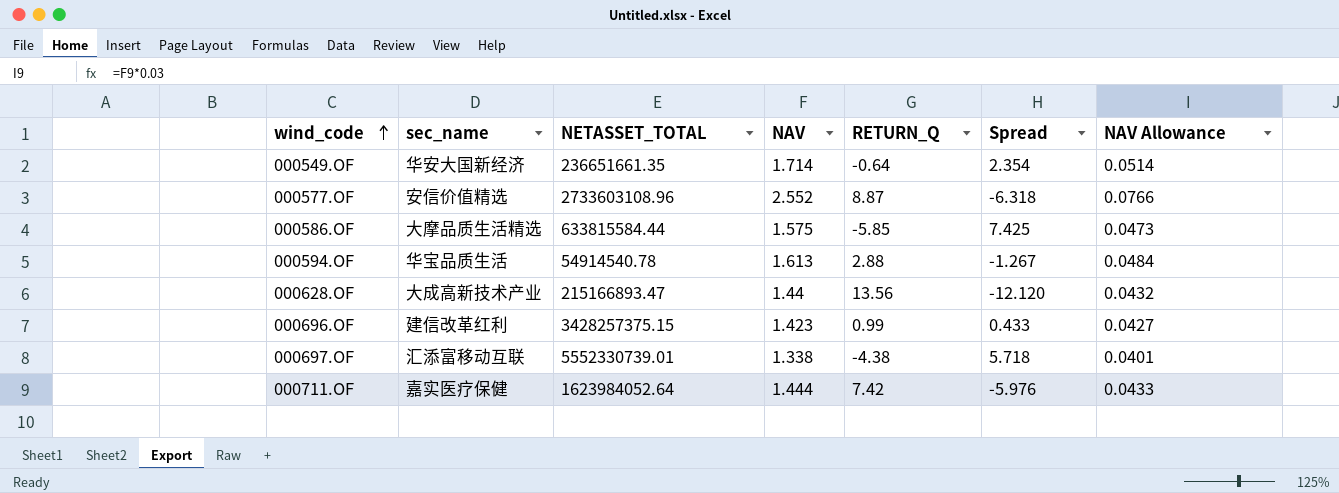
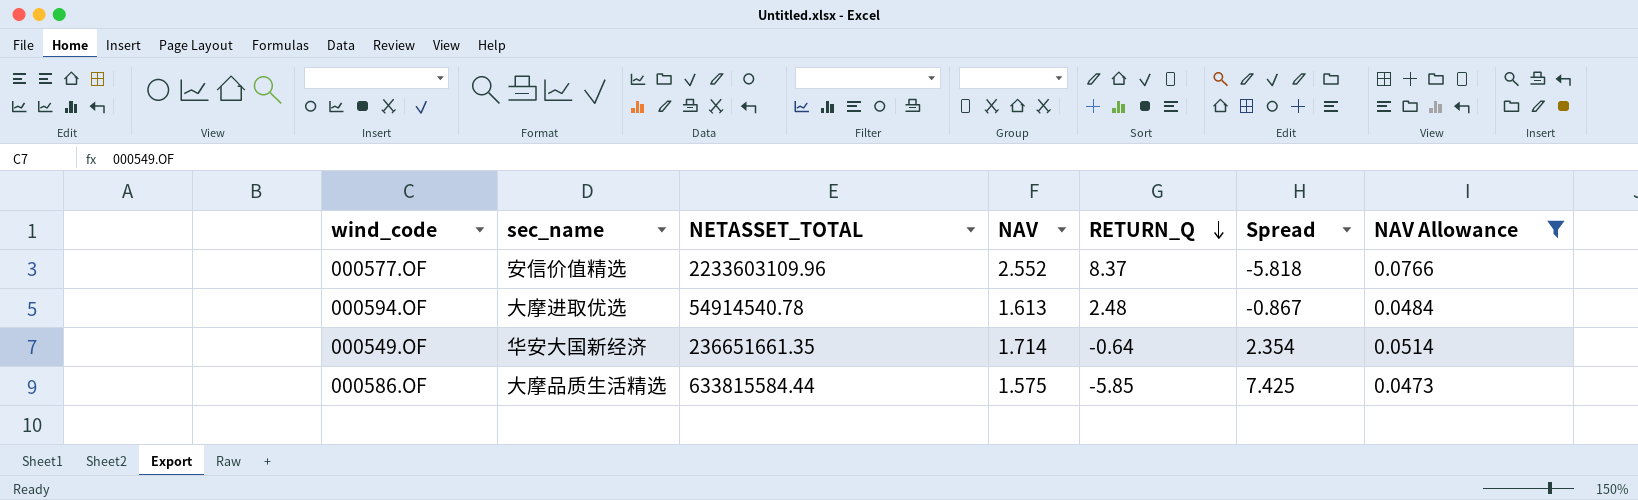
filter: none -> NAV Allowance >= 0.0473
row order: wind_code ascending -> RETURN_Q descending
000577.OF | NETASSET_TOTAL: 2733603108.96 -> 2233603109.96
000577.OF | RETURN_Q: 8.87 -> 8.37
000577.OF | Spread: -6.318 -> -5.818
000594.OF | sec_name: 华宝品质生活 -> 大摩进取优选
000594.OF | RETURN_Q: 2.88 -> 2.48
000594.OF | Spread: -1.267 -> -0.867

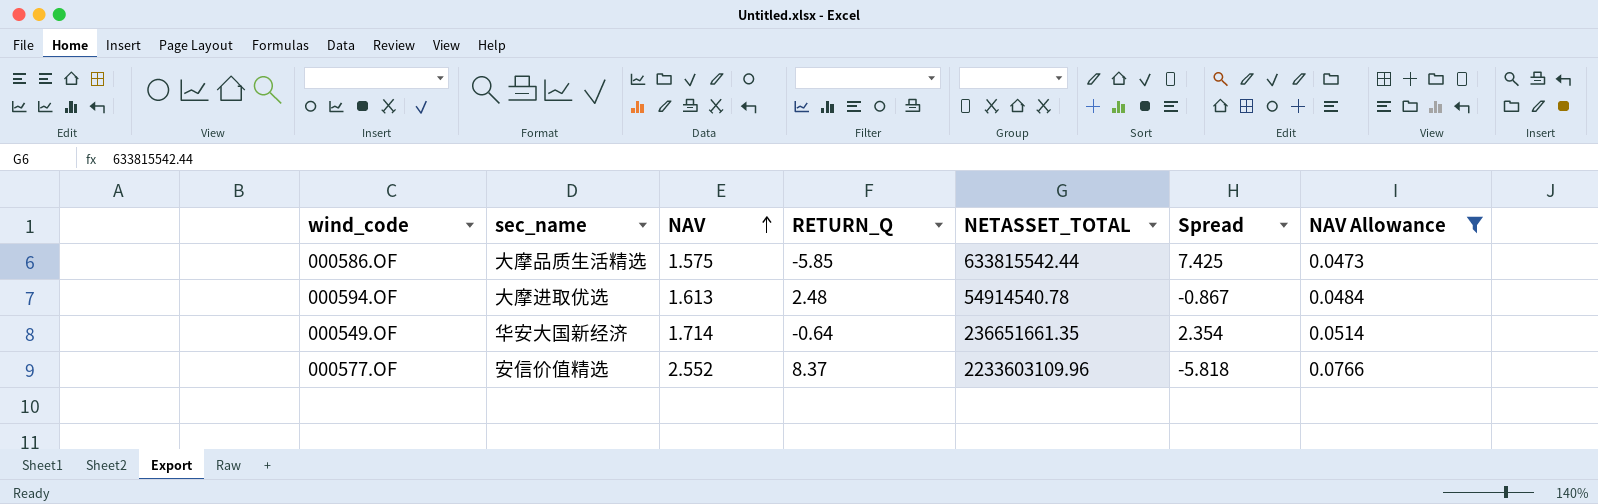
row order: RETURN_Q descending -> NAV ascending
column NETASSET_TOTAL | position: 3 -> 5
000586.OF | NETASSET_TOTAL: 633815584.44 -> 633815542.44

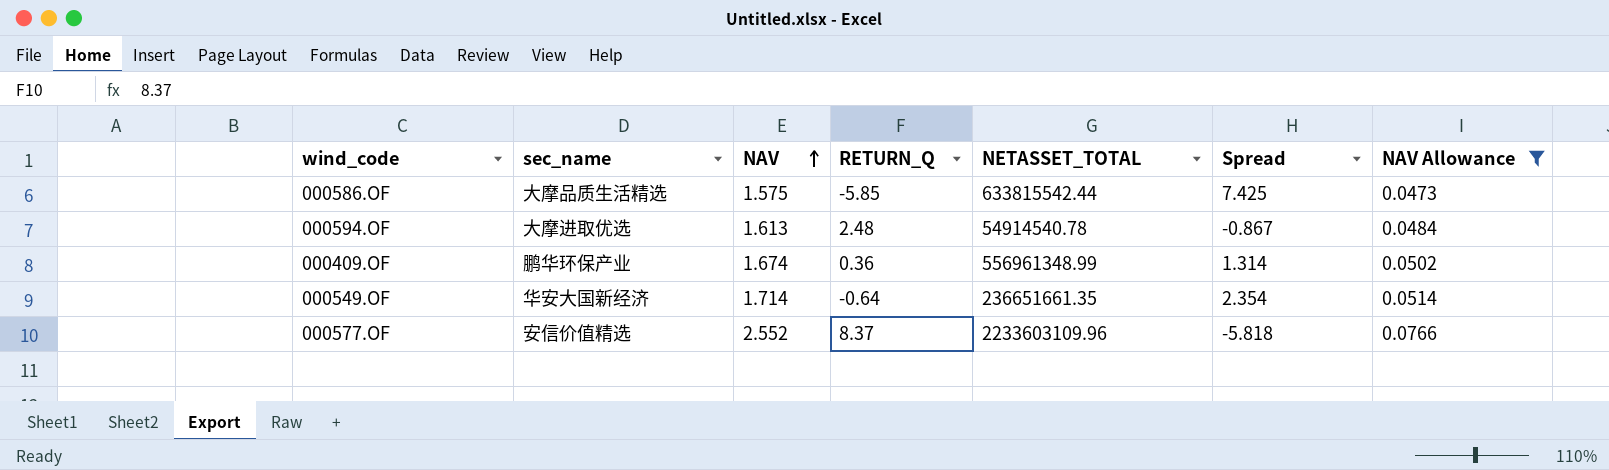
row 000409.OF: none -> 鹏华环保产业 | 1.674 | 0.36 | 556961348.99 | 1.314 | 0.0502

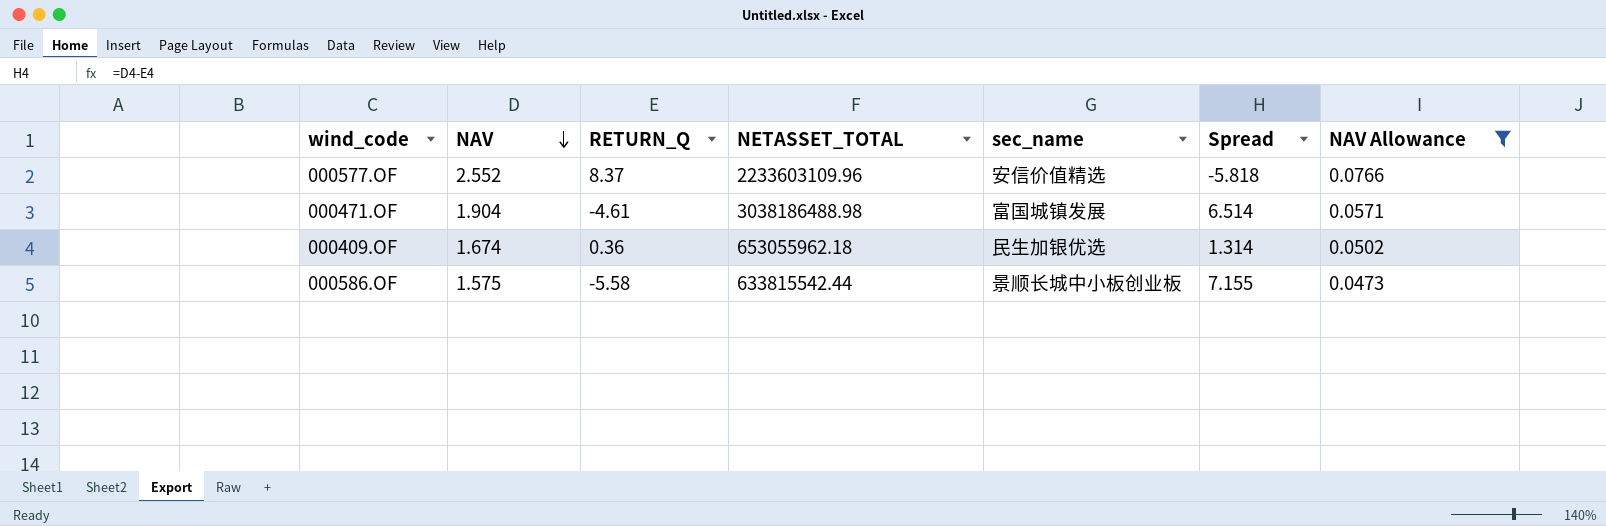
row order: NAV ascending -> NAV descending
column sec_name | position: 2 -> 5
row 000594.OF: 大摩进取优选 | 1.613 | 2.48 | 54914540.78 | -0.867 | 0.0484 -> none
row 000549.OF: 华安大国新经济 | 1.714 | -0.64 | 236651661.35 | 2.354 | 0.0514 -> none
row 000471.OF: none -> 1.904 | -4.61 | 3038186488.98 | 富国城镇发展 | 6.514 | 0.0571
000409.OF | NETASSET_TOTAL: 556961348.99 -> 653055962.18
000409.OF | sec_name: 鹏华环保产业 -> 民生加银优选
000586.OF | RETURN_Q: -5.85 -> -5.58
000586.OF | sec_name: 大摩品质生活精选 -> 景顺长城中小板创业板
000586.OF | Spread: 7.425 -> 7.155

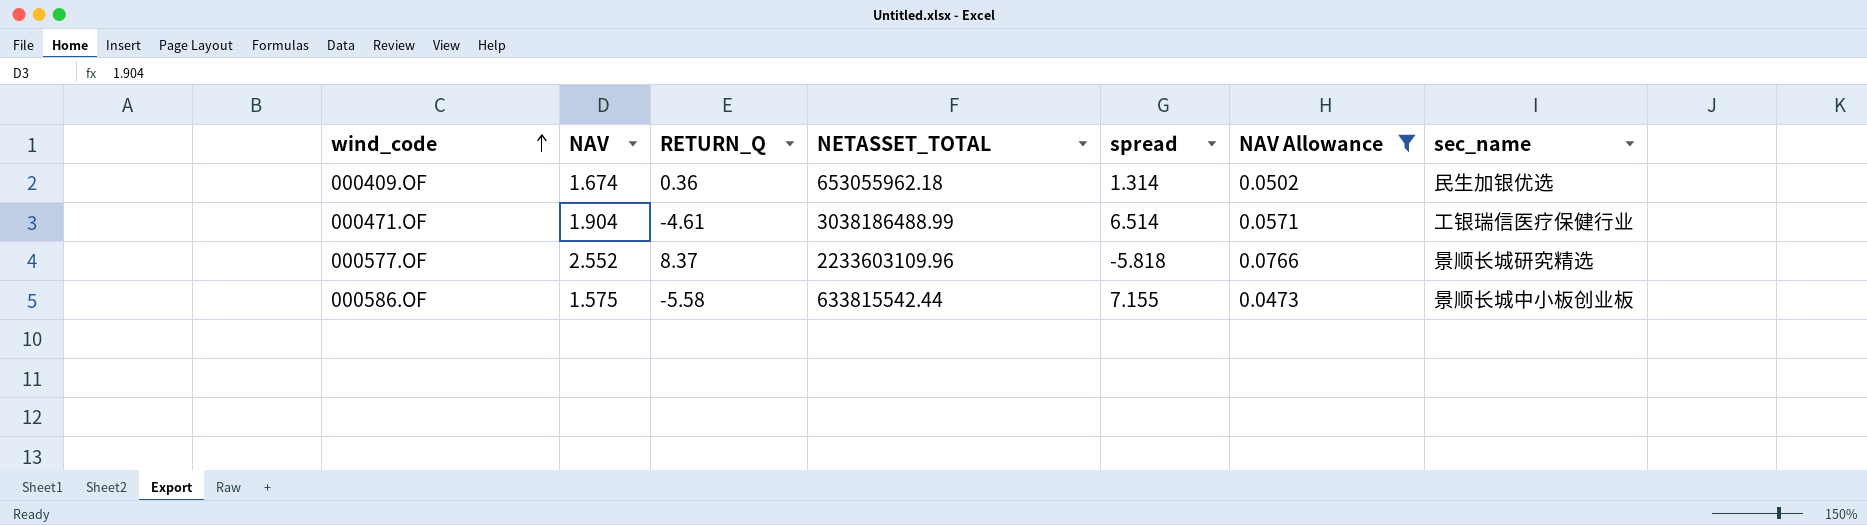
row order: NAV descending -> wind_code ascending
column name: Spread -> spread
column sec_name | position: 5 -> 7
000471.OF | NETASSET_TOTAL: 3038186488.98 -> 3038186488.99
000471.OF | sec_name: 富国城镇发展 -> 工银瑞信医疗保健行业
000577.OF | sec_name: 安信价值精选 -> 景顺长城研究精选

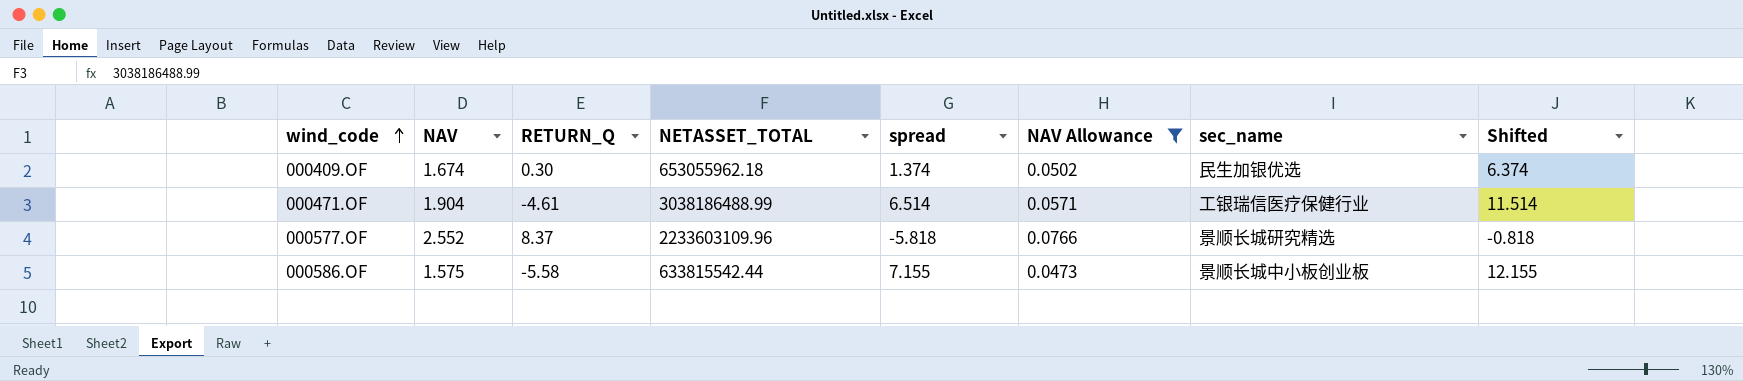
column Shifted | formula: none -> [spread] + 5
000409.OF | RETURN_Q: 0.36 -> 0.30
000409.OF | spread: 1.314 -> 1.374

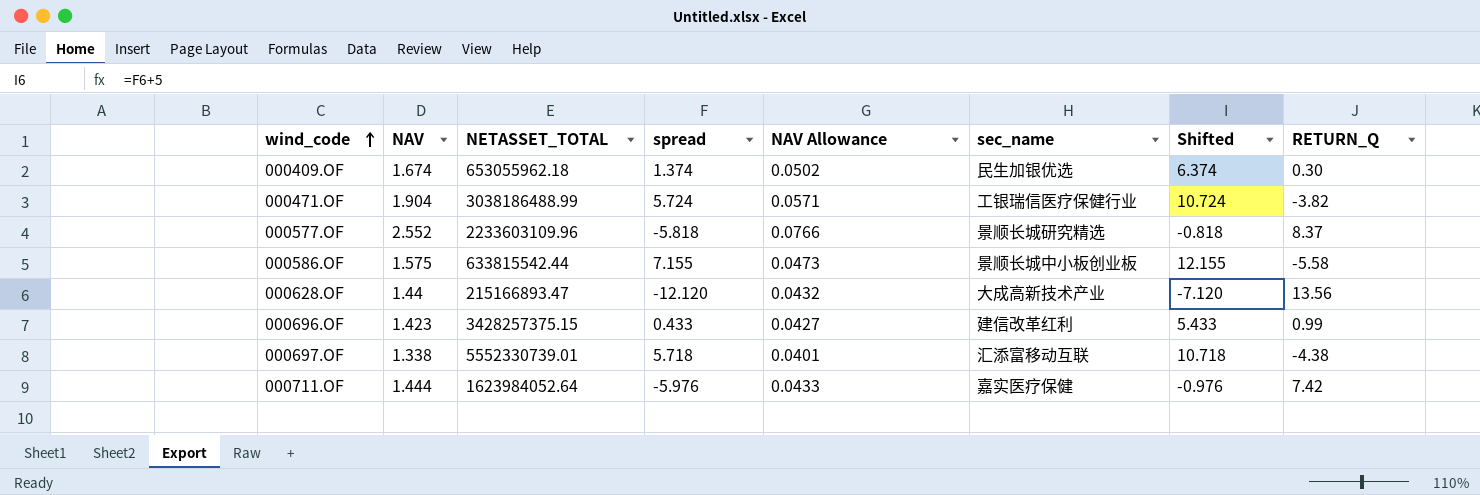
filter: NAV Allowance >= 0.0473 -> none
column RETURN_Q | position: 3 -> 8
000471.OF | spread: 6.514 -> 5.724
000471.OF | Shifted: 11.514 -> 10.724
000471.OF | RETURN_Q: -4.61 -> -3.82

